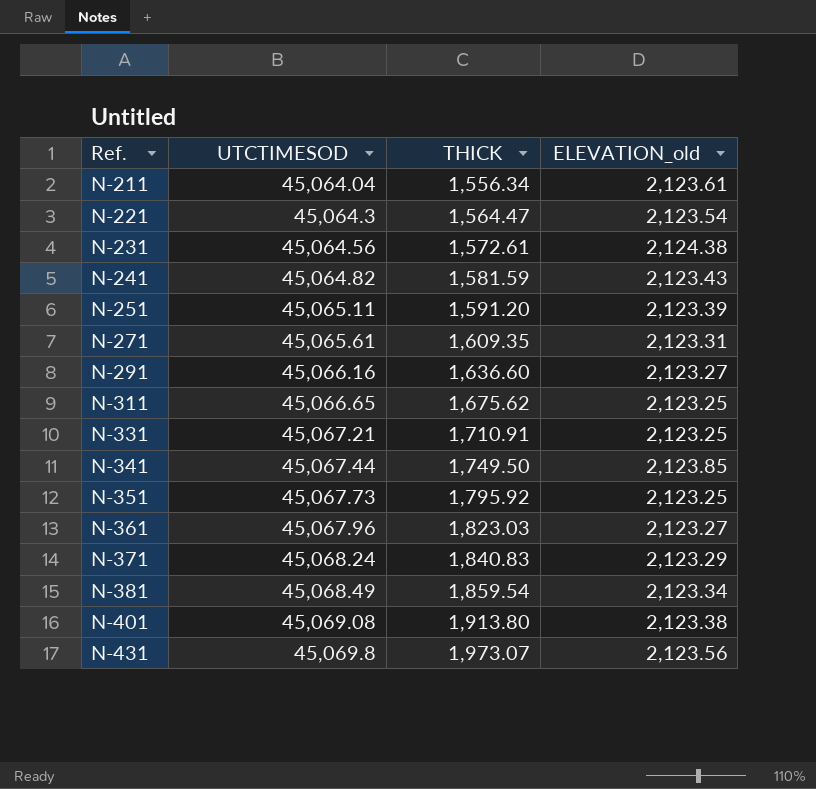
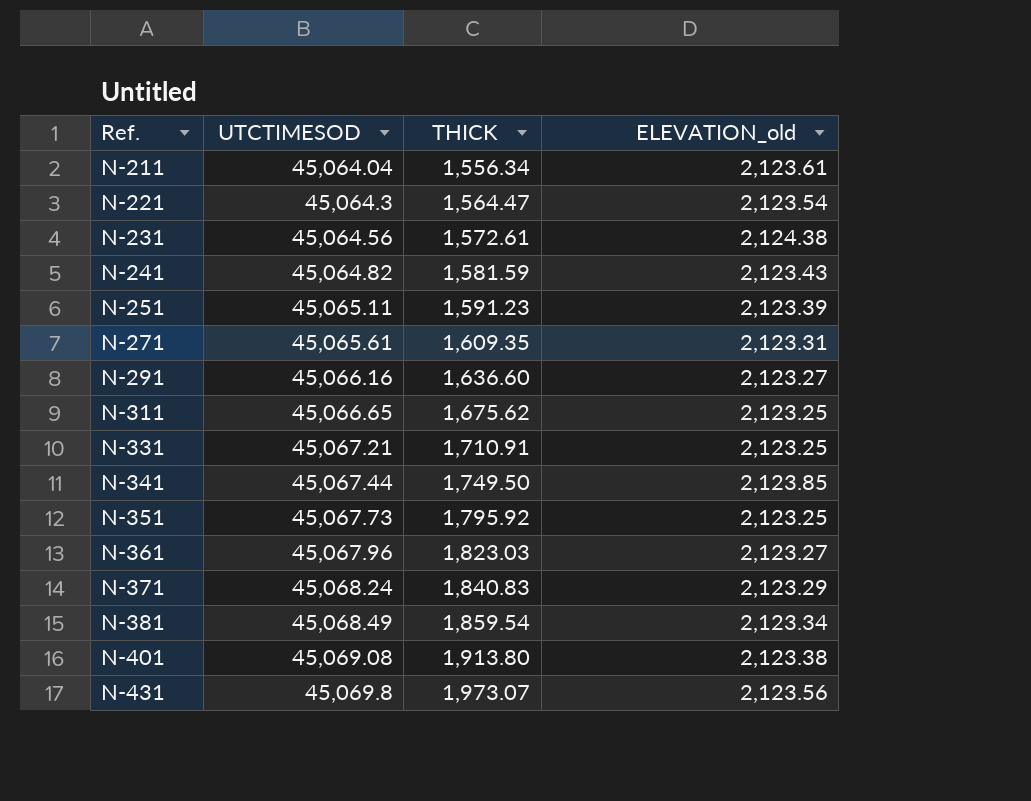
N-251 | THICK: 1,591.20 -> 1,591.23

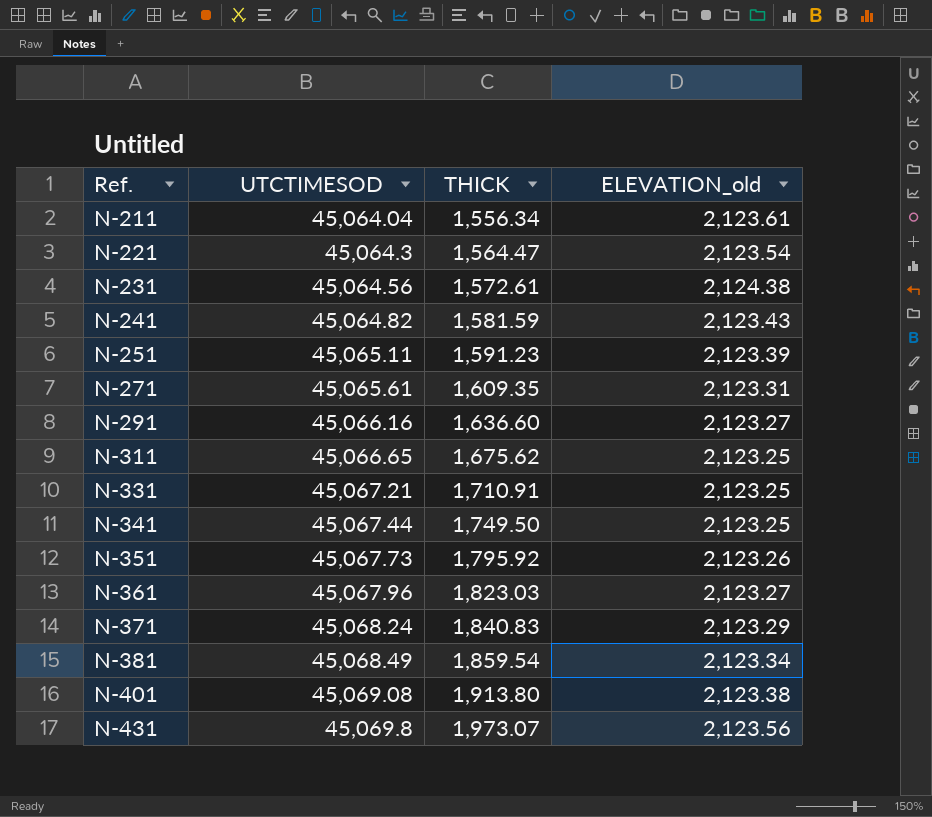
N-341 | ELEVATION_old: 2,123.85 -> 2,123.25
N-351 | ELEVATION_old: 2,123.25 -> 2,123.26

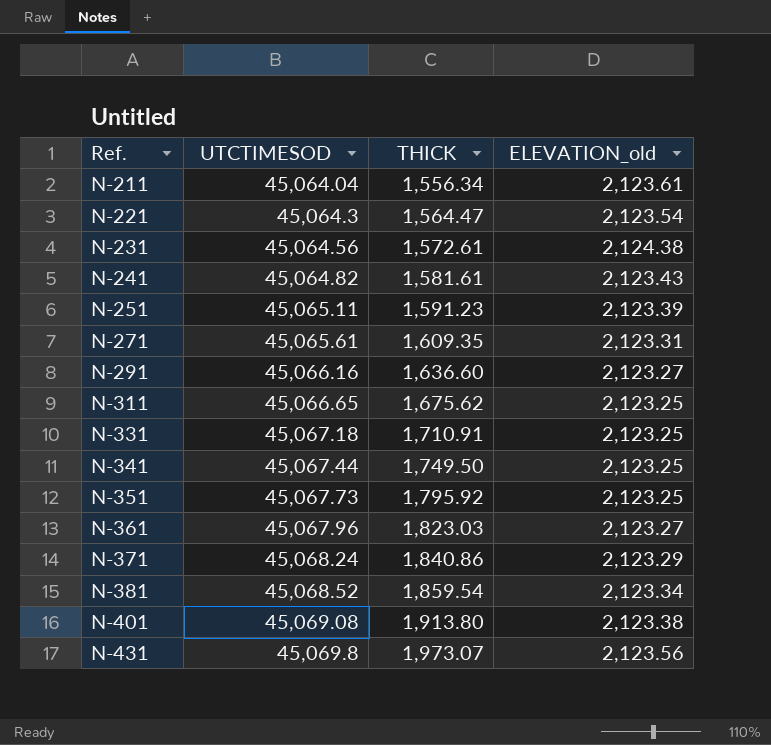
N-241 | THICK: 1,581.59 -> 1,581.61
N-331 | UTCTIMESOD: 45,067.21 -> 45,067.18
N-351 | ELEVATION_old: 2,123.26 -> 2,123.25
N-371 | THICK: 1,840.83 -> 1,840.86
N-381 | UTCTIMESOD: 45,068.49 -> 45,068.52

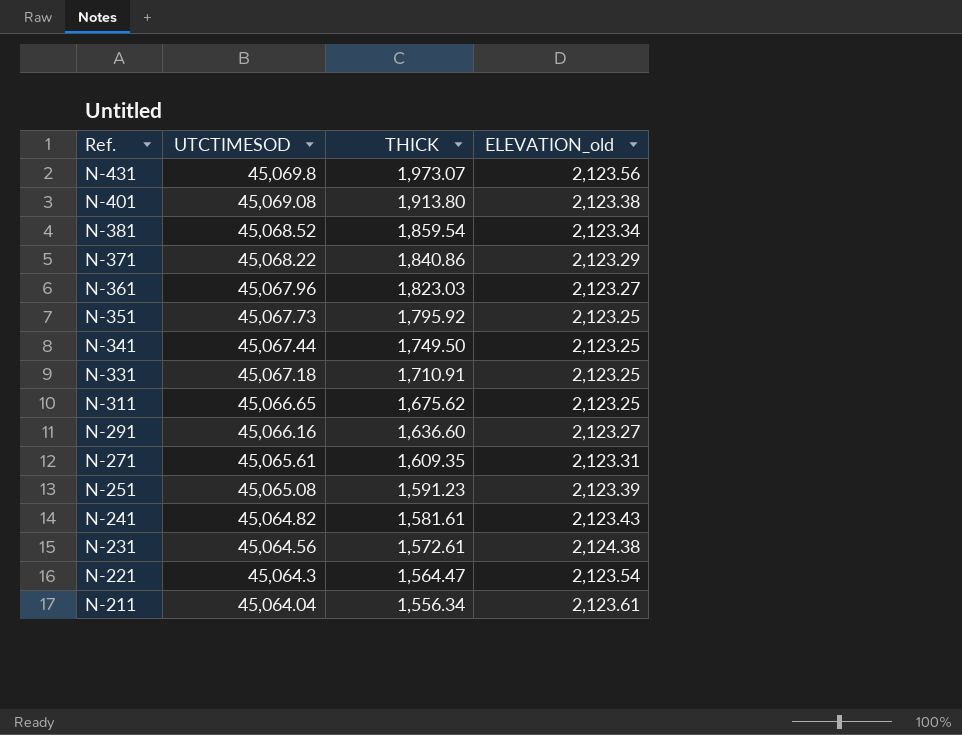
row order: Ref. ascending -> Ref. descending
N-371 | UTCTIMESOD: 45,068.24 -> 45,068.22
N-251 | UTCTIMESOD: 45,065.11 -> 45,065.08

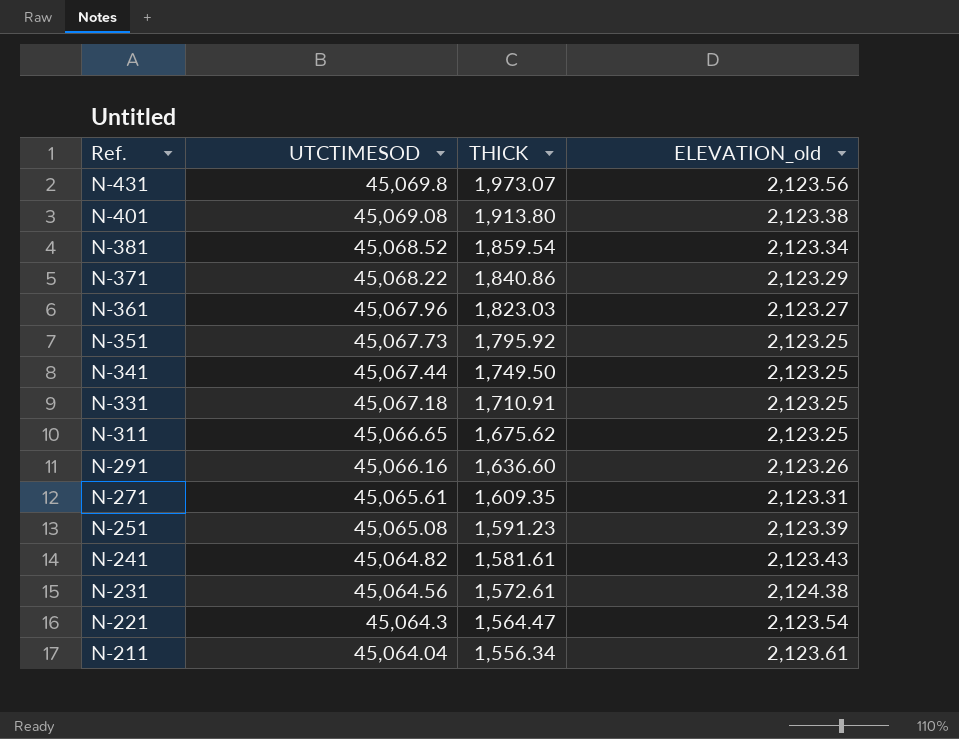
N-291 | ELEVATION_old: 2,123.27 -> 2,123.26

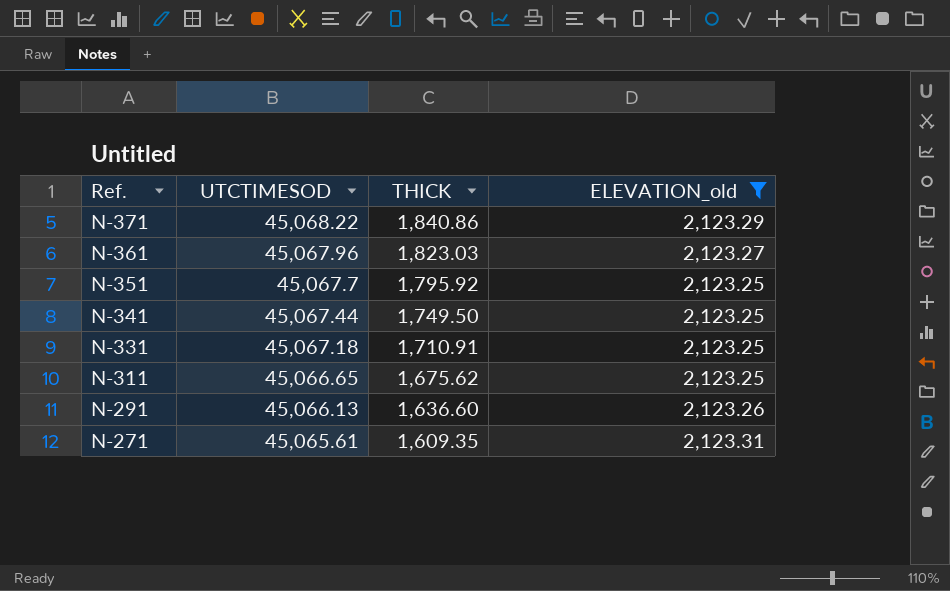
filter: none -> ELEVATION_old <= 2,123.31
N-351 | UTCTIMESOD: 45,067.73 -> 45,067.7
N-291 | UTCTIMESOD: 45,066.16 -> 45,066.13

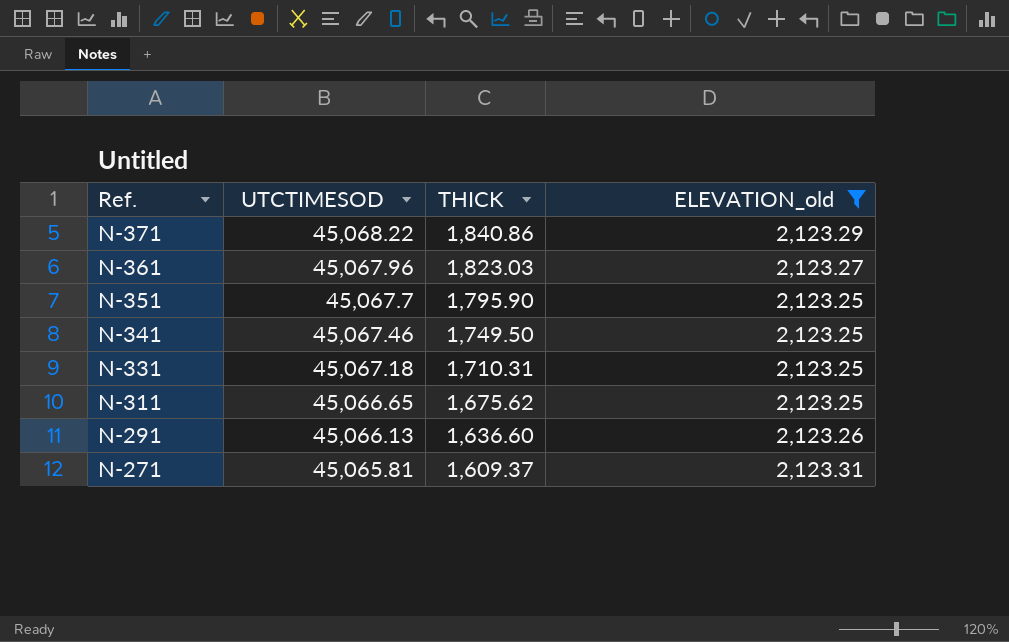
N-351 | THICK: 1,795.92 -> 1,795.90
N-341 | UTCTIMESOD: 45,067.44 -> 45,067.46
N-331 | THICK: 1,710.91 -> 1,710.31
N-271 | UTCTIMESOD: 45,065.61 -> 45,065.81
N-271 | THICK: 1,609.35 -> 1,609.37

